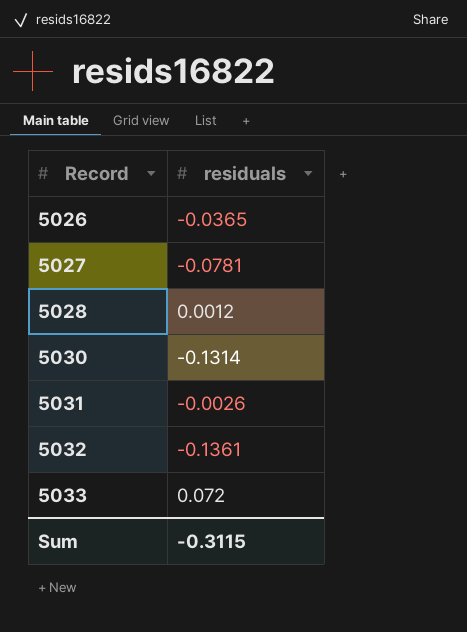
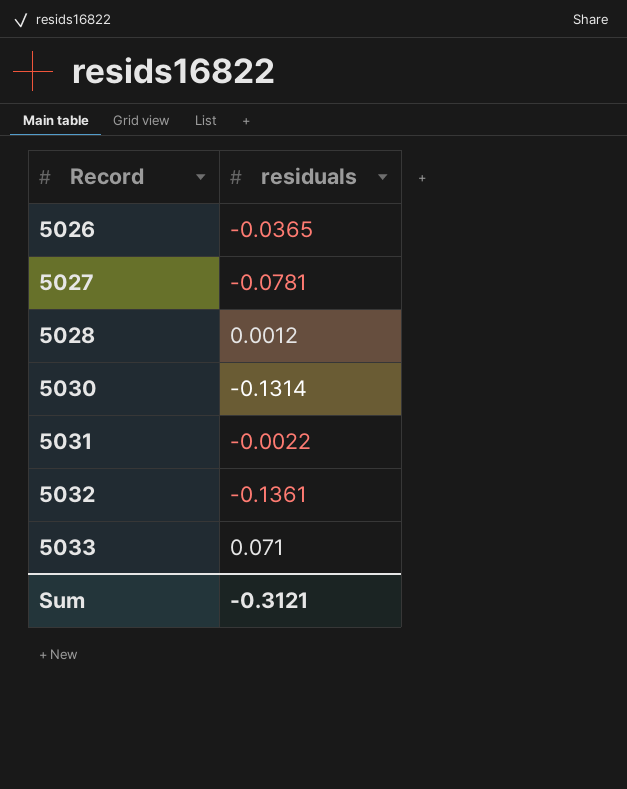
5031 | residuals: -0.0026 -> -0.0022
5033 | residuals: 0.072 -> 0.071
Sum | residuals: -0.3115 -> -0.3121

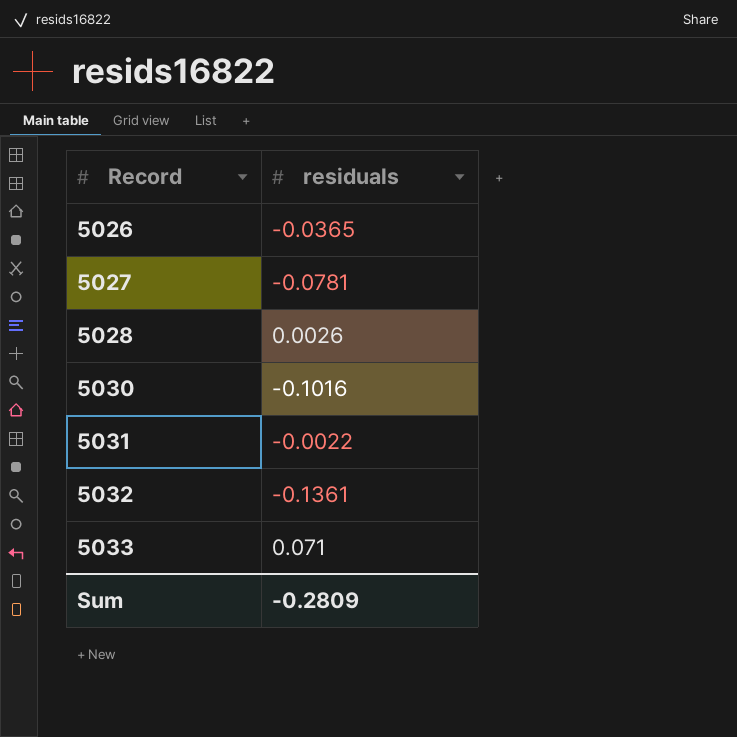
5028 | residuals: 0.0012 -> 0.0026
5030 | residuals: -0.1314 -> -0.1016
Sum | residuals: -0.3121 -> -0.2809

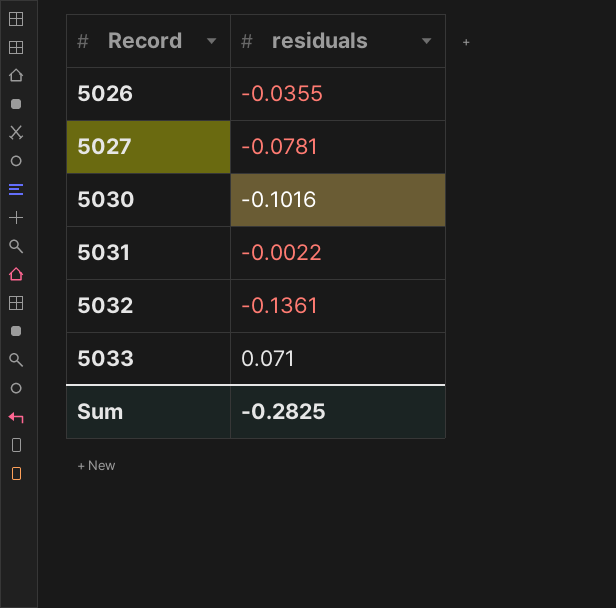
row 5028: 0.0026 -> none
5026 | residuals: -0.0365 -> -0.0355
Sum | residuals: -0.2809 -> -0.2825

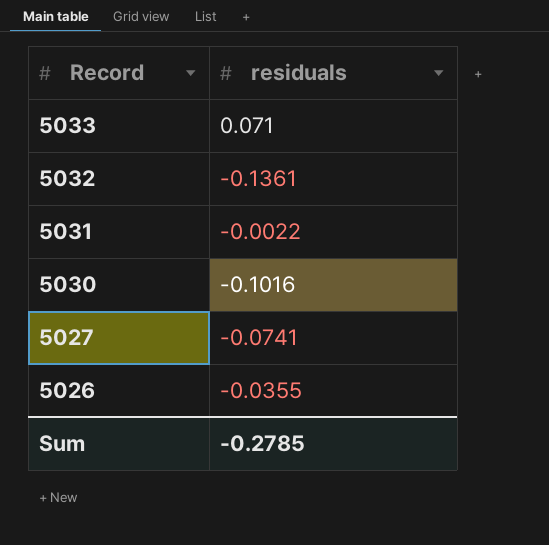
row order: Record ascending -> Record descending
5027 | residuals: -0.0781 -> -0.0741
Sum | residuals: -0.2825 -> -0.2785

